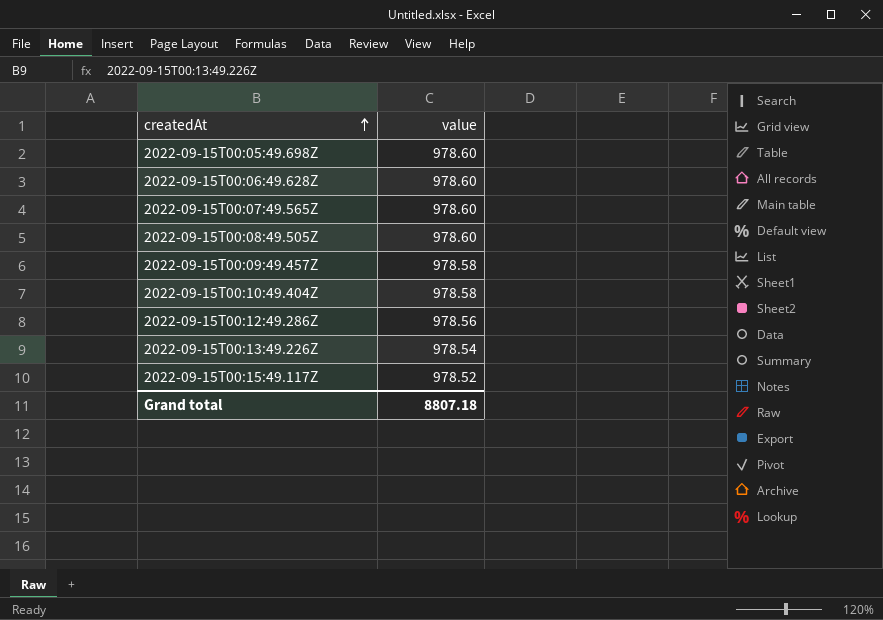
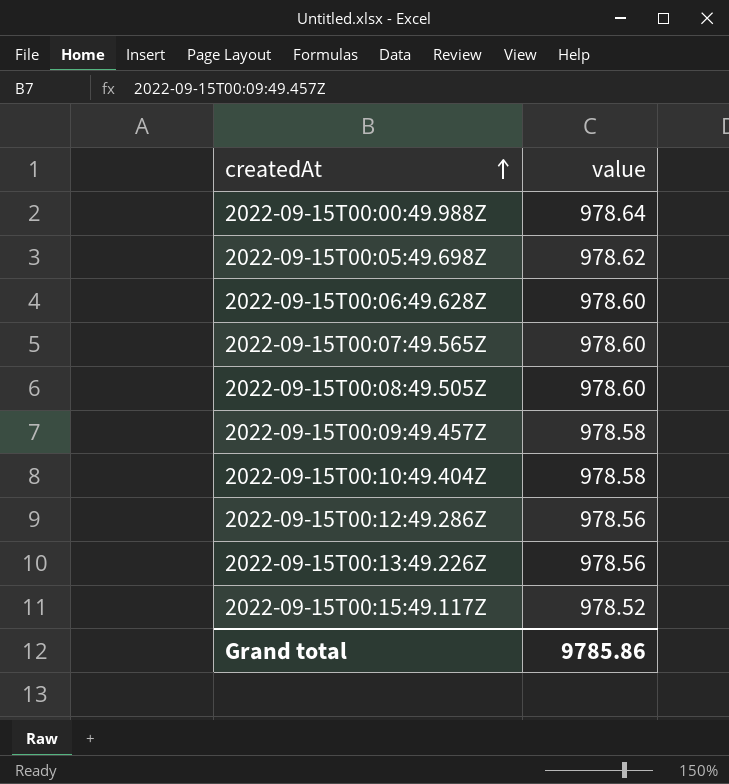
row 2022-09-15T00:00:49.988Z: none -> 978.64
2022-09-15T00:05:49.698Z | value: 978.60 -> 978.62
2022-09-15T00:13:49.226Z | value: 978.54 -> 978.56
Grand total | value: 8807.18 -> 9785.86

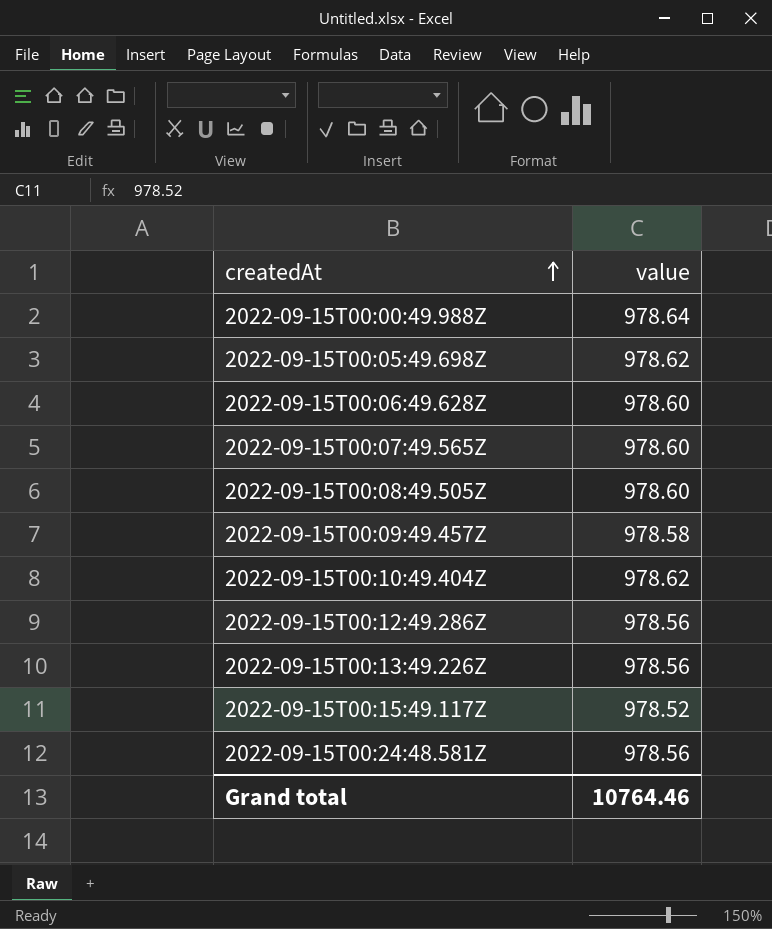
2022-09-15T00:10:49.404Z | value: 978.58 -> 978.62
row 2022-09-15T00:24:48.581Z: none -> 978.56
Grand total | value: 9785.86 -> 10764.46

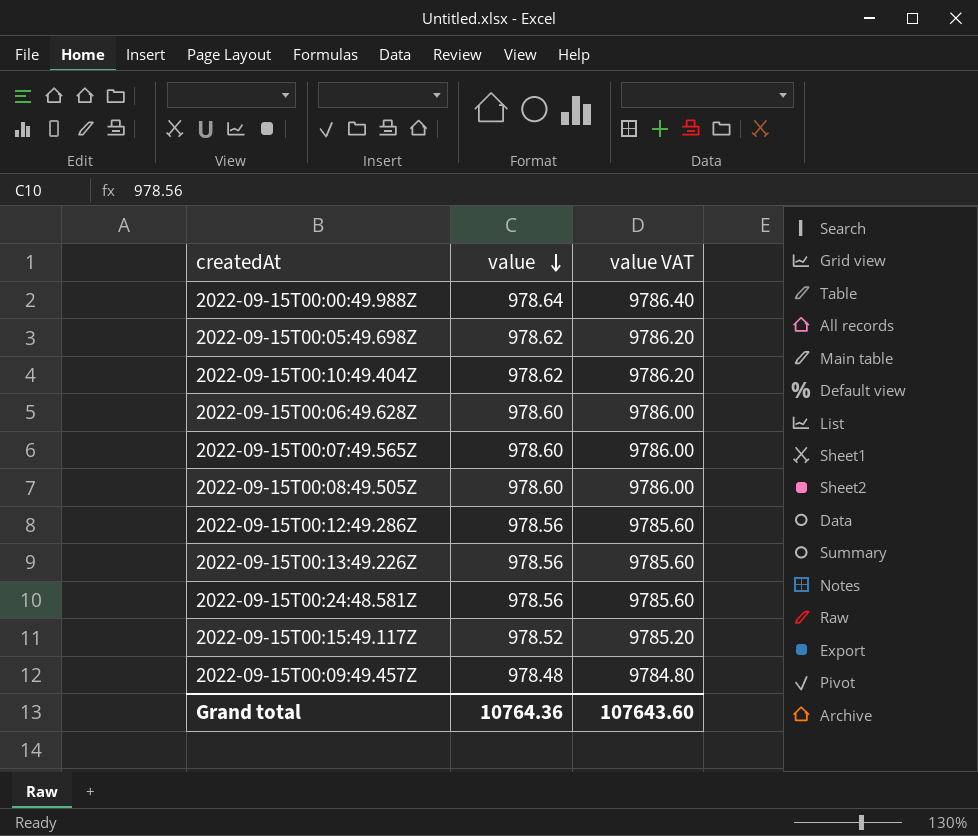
row order: createdAt ascending -> value descending
column value VAT | formula: none -> [value] * 10
2022-09-15T00:09:49.457Z | value: 978.58 -> 978.48
Grand total | value: 10764.46 -> 10764.36

